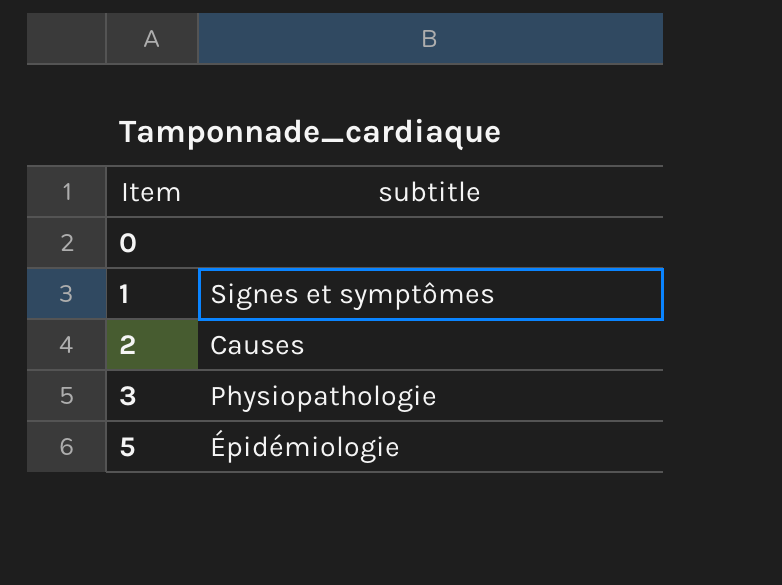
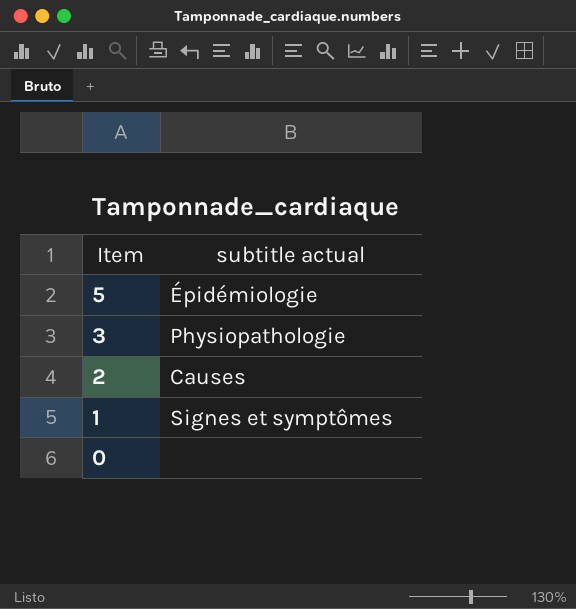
row order: Item ascending -> Item descending
column name: subtitle -> subtitle actual

